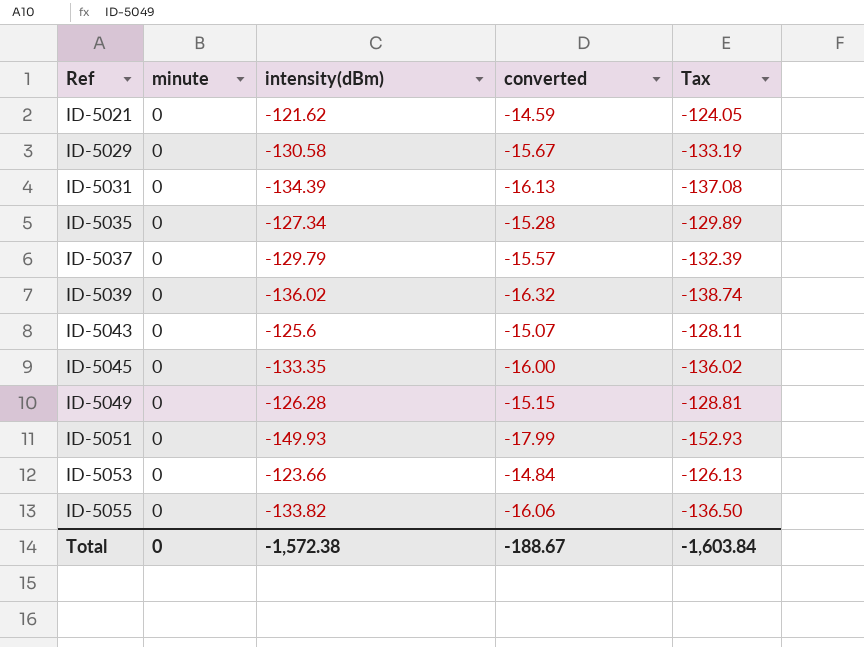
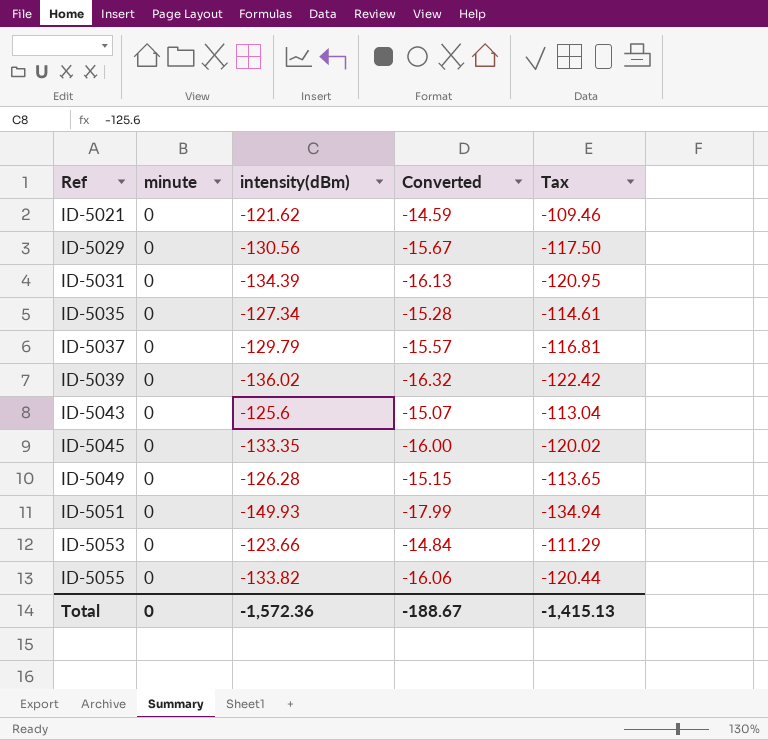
column name: converted -> Converted
column Tax | formula: [intensity(dBm)] * 1.02 -> [intensity(dBm)] * 0.9
ID-5029 | intensity(dBm): -130.58 -> -130.56
Total | intensity(dBm): -1,572.38 -> -1,572.36
Total | Tax: -1,603.84 -> -1,415.13

